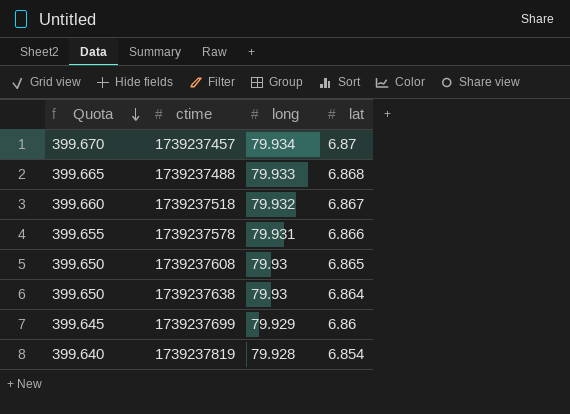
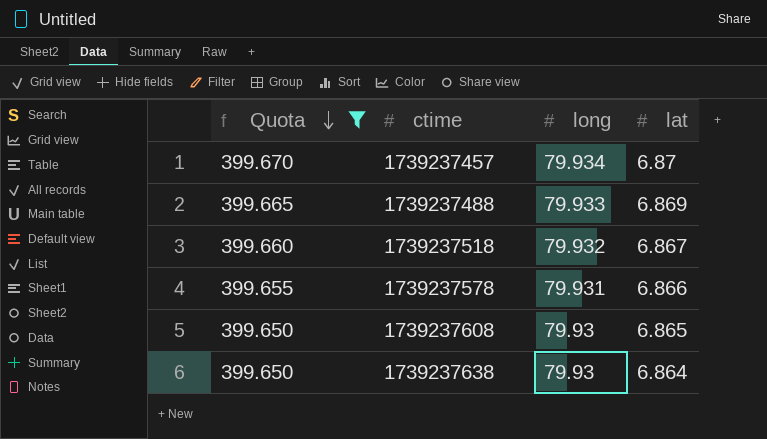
filter: none -> Quota >= 399.650
1739237488 | lat: 6.868 -> 6.869

